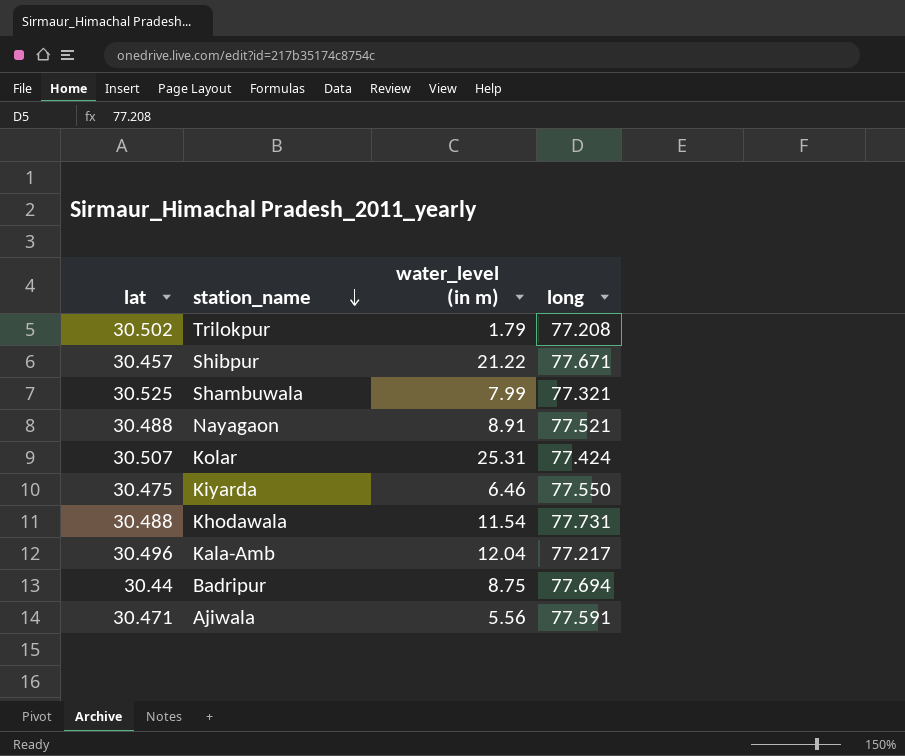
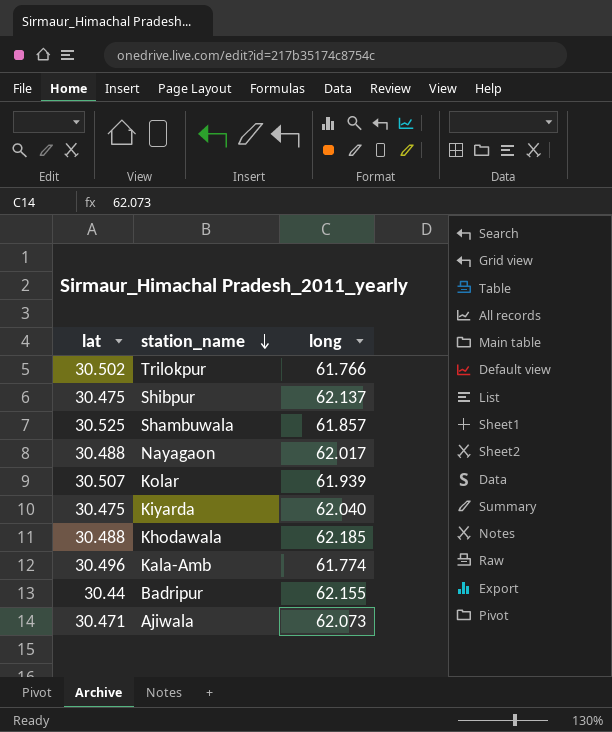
column water_level (in m) | position: 3 -> none
Trilokpur | long: 77.208 -> 61.766
Shibpur | lat: 30.457 -> 30.475
Shibpur | long: 77.671 -> 62.137
Shambuwala | long: 77.321 -> 61.857
Nayagaon | long: 77.521 -> 62.017
Kolar | long: 77.424 -> 61.939
Kiyarda | long: 77.550 -> 62.040
Khodawala | long: 77.731 -> 62.185
Kala-Amb | long: 77.217 -> 61.774
Badripur | long: 77.694 -> 62.155
Ajiwala | long: 77.591 -> 62.073

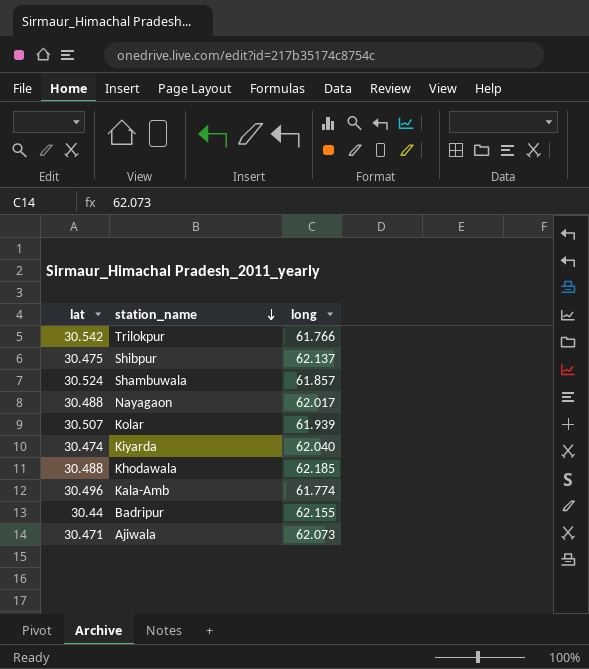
Trilokpur | lat: 30.502 -> 30.542
Shambuwala | lat: 30.525 -> 30.524
Kiyarda | lat: 30.475 -> 30.474

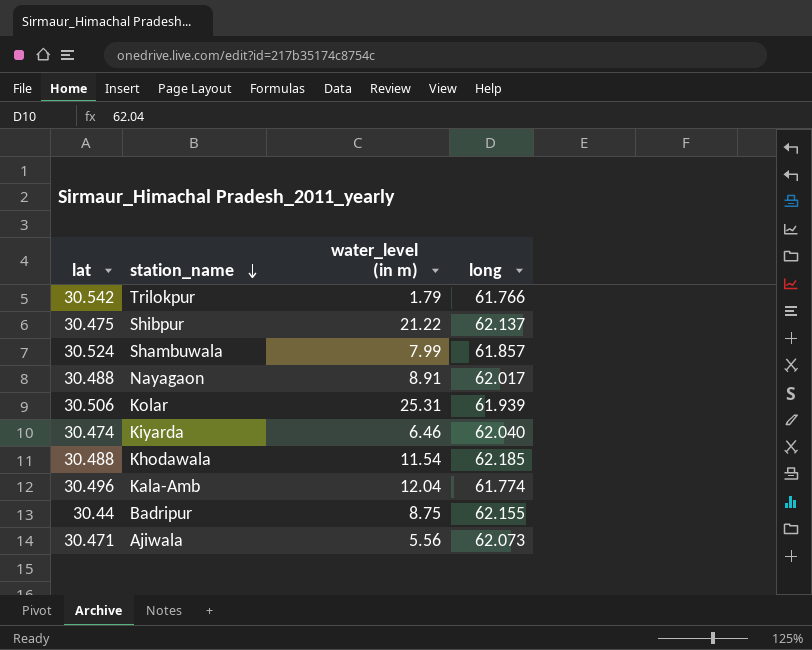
column water_level (in m) | position: none -> 3
Kolar | lat: 30.507 -> 30.506

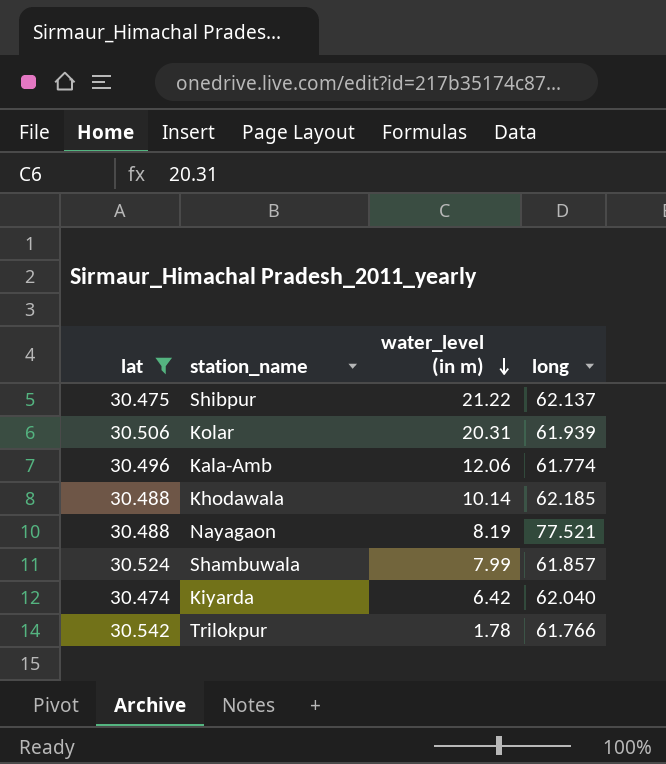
filter: none -> lat >= 30.474
row order: station_name descending -> water_level (in m) descending
Kolar | water_level (in m): 25.31 -> 20.31
Kala-Amb | water_level (in m): 12.04 -> 12.06
Khodawala | water_level (in m): 11.54 -> 10.14
Nayagaon | water_level (in m): 8.91 -> 8.19
Nayagaon | long: 62.017 -> 77.521
Kiyarda | water_level (in m): 6.46 -> 6.42
Trilokpur | water_level (in m): 1.79 -> 1.78

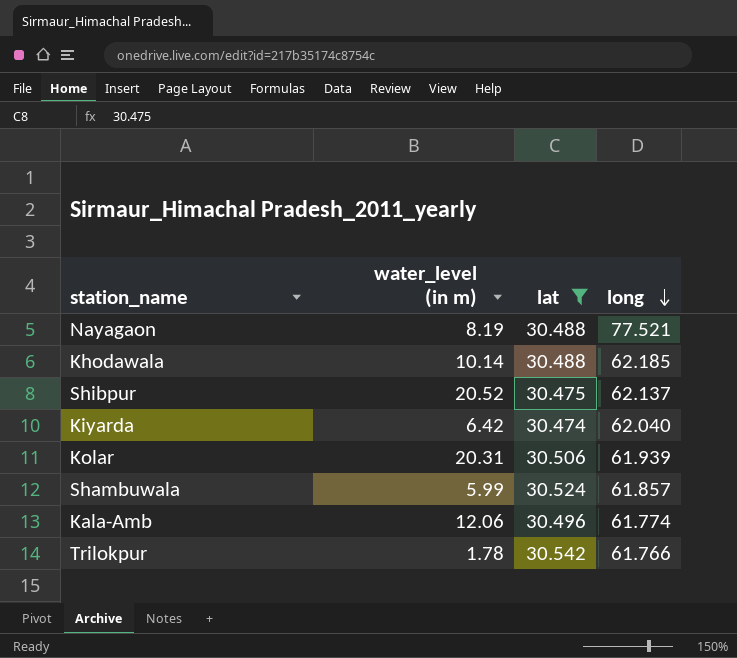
row order: water_level (in m) descending -> long descending
column lat | position: 1 -> 3
Shibpur | water_level (in m): 21.22 -> 20.52
Shambuwala | water_level (in m): 7.99 -> 5.99

